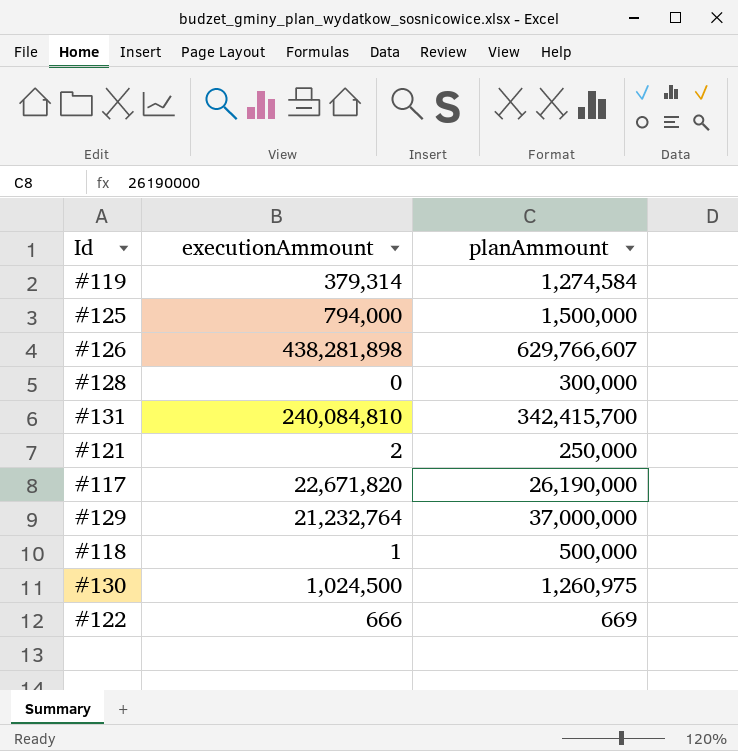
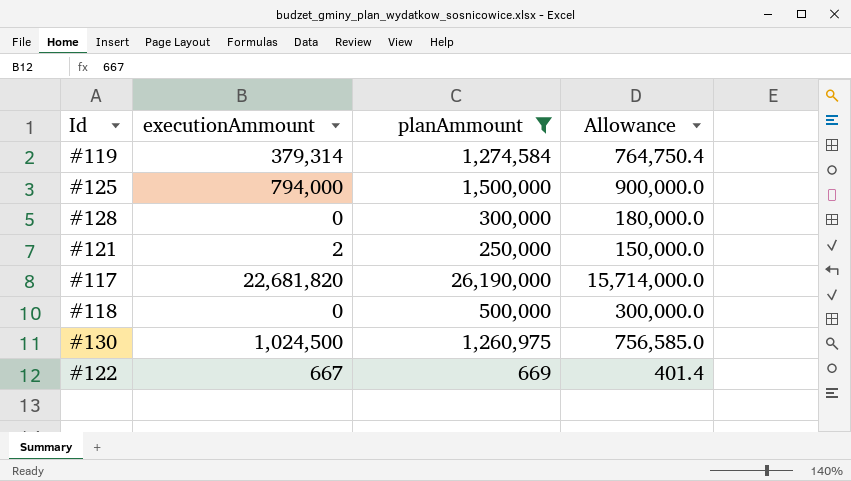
filter: none -> planAmmount <= 26,190,000
column Allowance | formula: none -> [planAmmount] * 0.6
#117 | executionAmmount: 22,671,820 -> 22,681,820
#118 | executionAmmount: 1 -> 0
#122 | executionAmmount: 666 -> 667

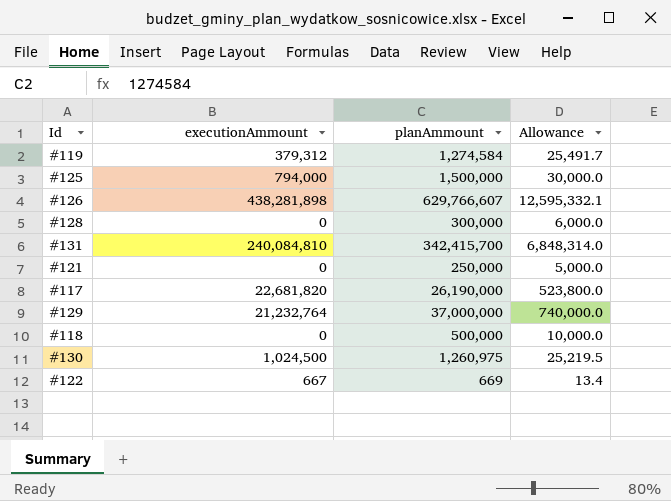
filter: planAmmount <= 26,190,000 -> none
column Allowance | formula: [planAmmount] * 0.6 -> [planAmmount] * 0.02
#119 | executionAmmount: 379,314 -> 379,312
#121 | executionAmmount: 2 -> 0

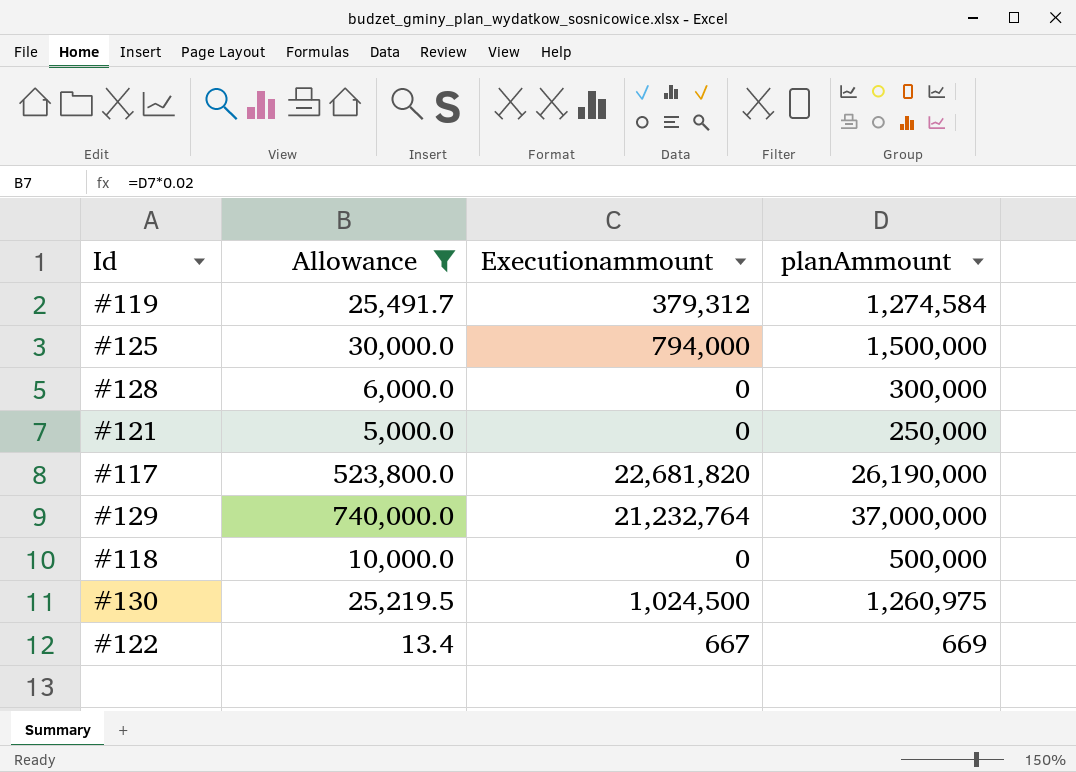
filter: none -> Allowance <= 740,000.0
column Allowance | position: 4 -> 2
column name: executionAmmount -> Executionammount

